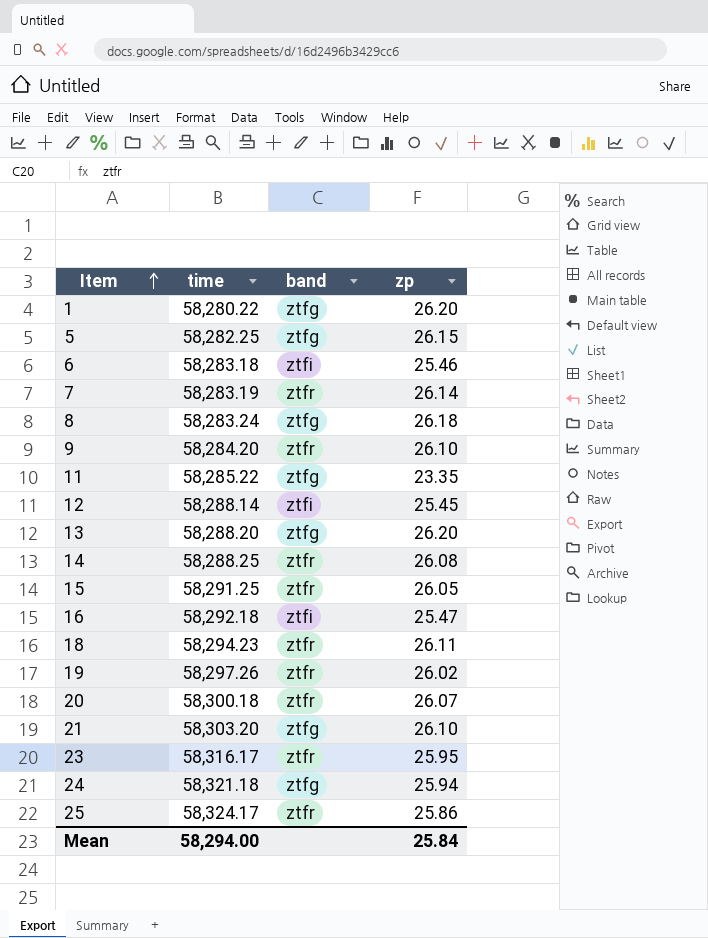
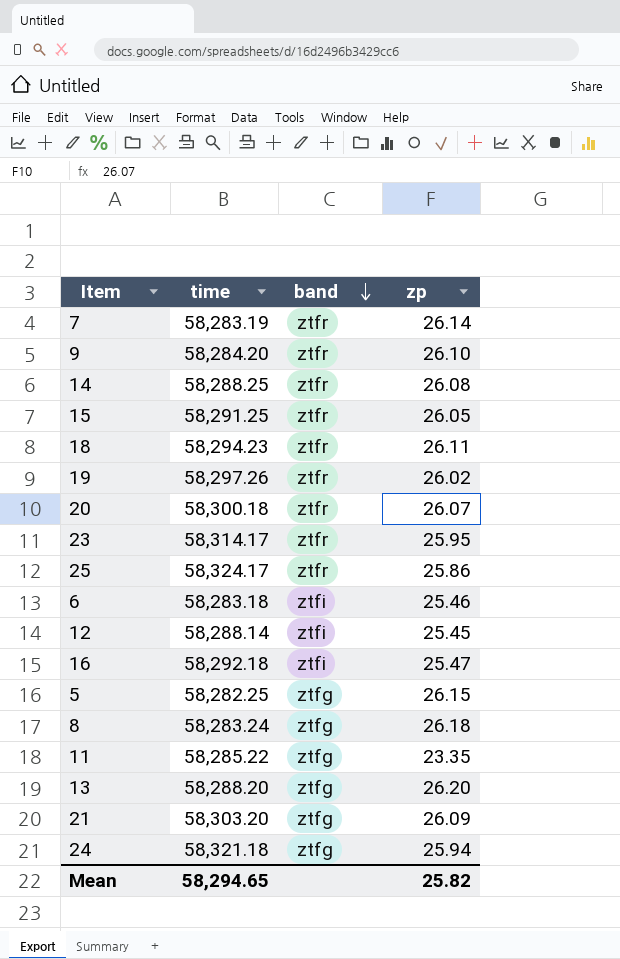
row order: Item ascending -> band descending
row 1: 58,280.22 | ztfg | 26.20 -> none
23 | time: 58,316.17 -> 58,314.17
21 | zp: 26.10 -> 26.09
Mean | time: 58,294.00 -> 58,294.65
Mean | zp: 25.84 -> 25.82

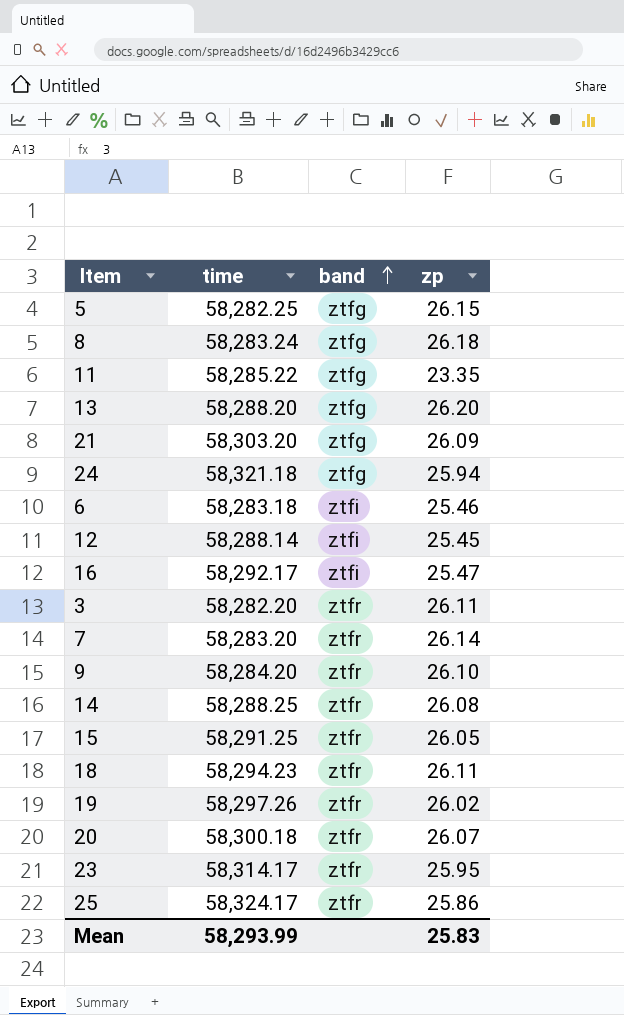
row order: band descending -> band ascending
16 | time: 58,292.18 -> 58,292.17
row 3: none -> 58,282.20 | ztfr | 26.11
7 | time: 58,283.19 -> 58,283.20
Mean | time: 58,294.65 -> 58,293.99
Mean | zp: 25.82 -> 25.83

